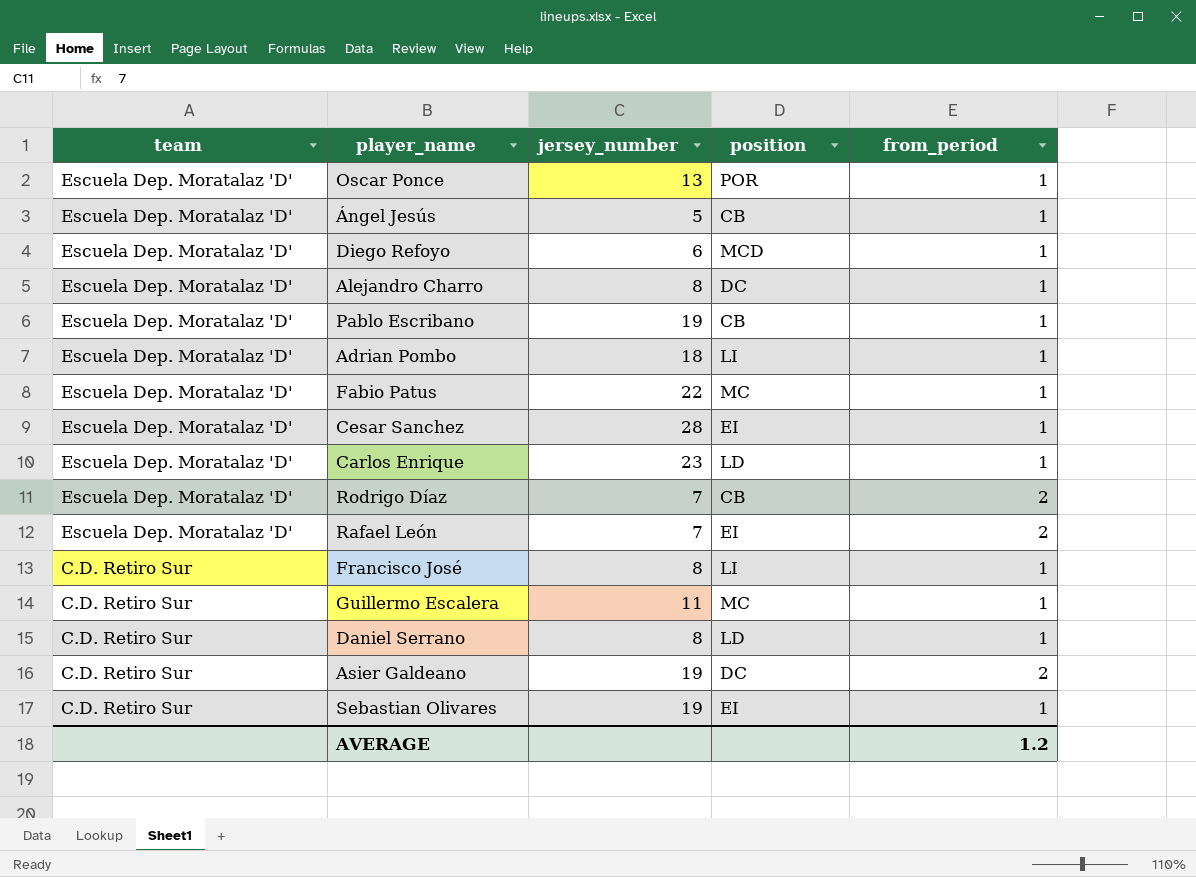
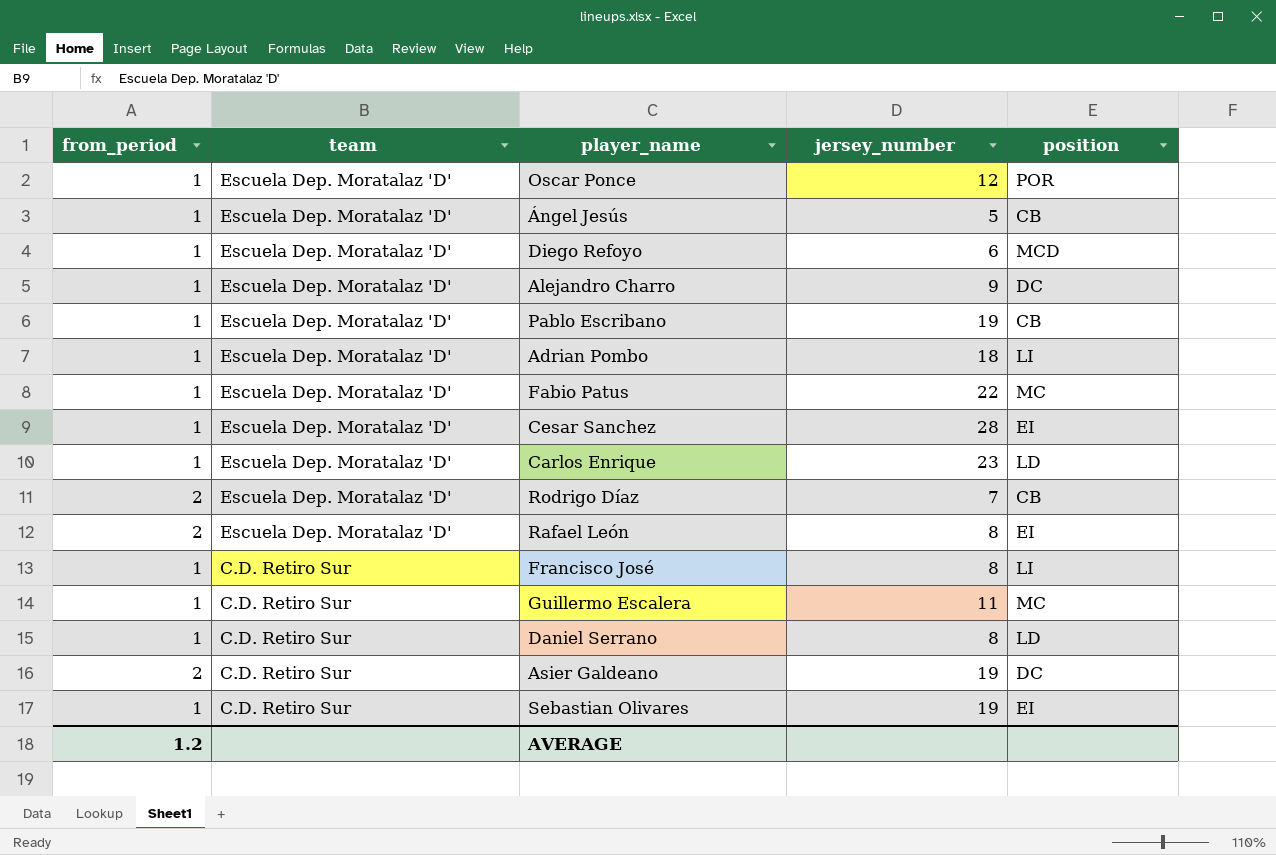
column from_period | position: 5 -> 1
Oscar Ponce | jersey_number: 13 -> 12
Alejandro Charro | jersey_number: 8 -> 9
Rafael León | jersey_number: 7 -> 8

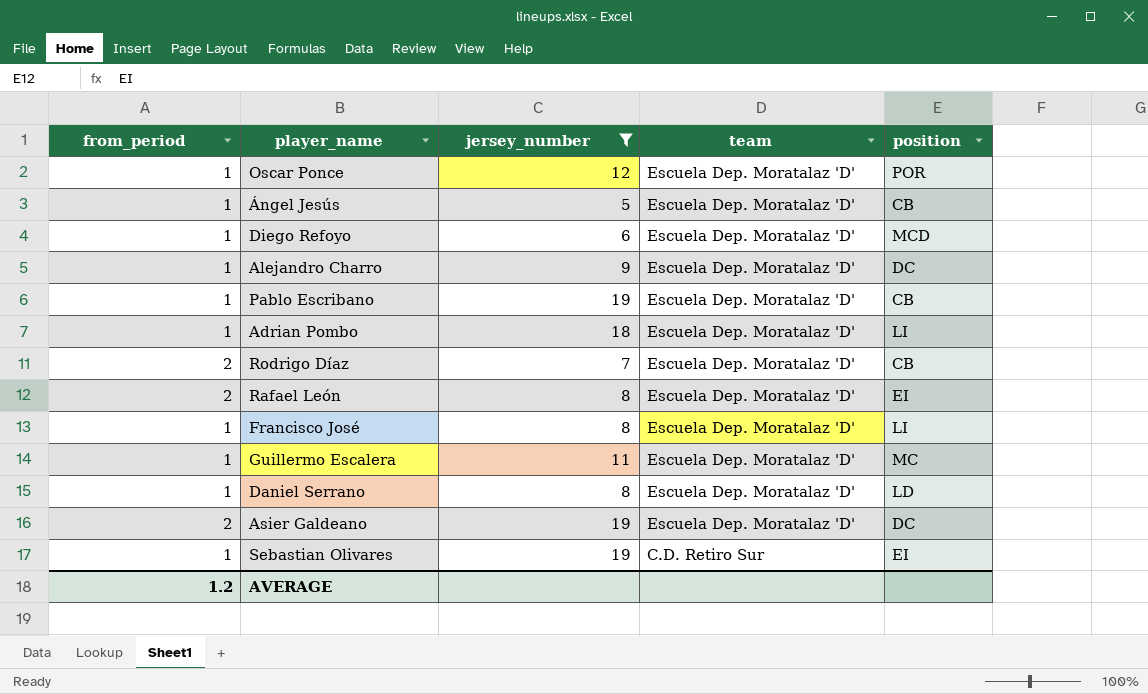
filter: none -> jersey_number <= 19
column team | position: 2 -> 4
Francisco José | team: C.D. Retiro Sur -> Escuela Dep. Moratalaz 'D'
Guillermo Escalera | team: C.D. Retiro Sur -> Escuela Dep. Moratalaz 'D'
Daniel Serrano | team: C.D. Retiro Sur -> Escuela Dep. Moratalaz 'D'
Asier Galdeano | team: C.D. Retiro Sur -> Escuela Dep. Moratalaz 'D'

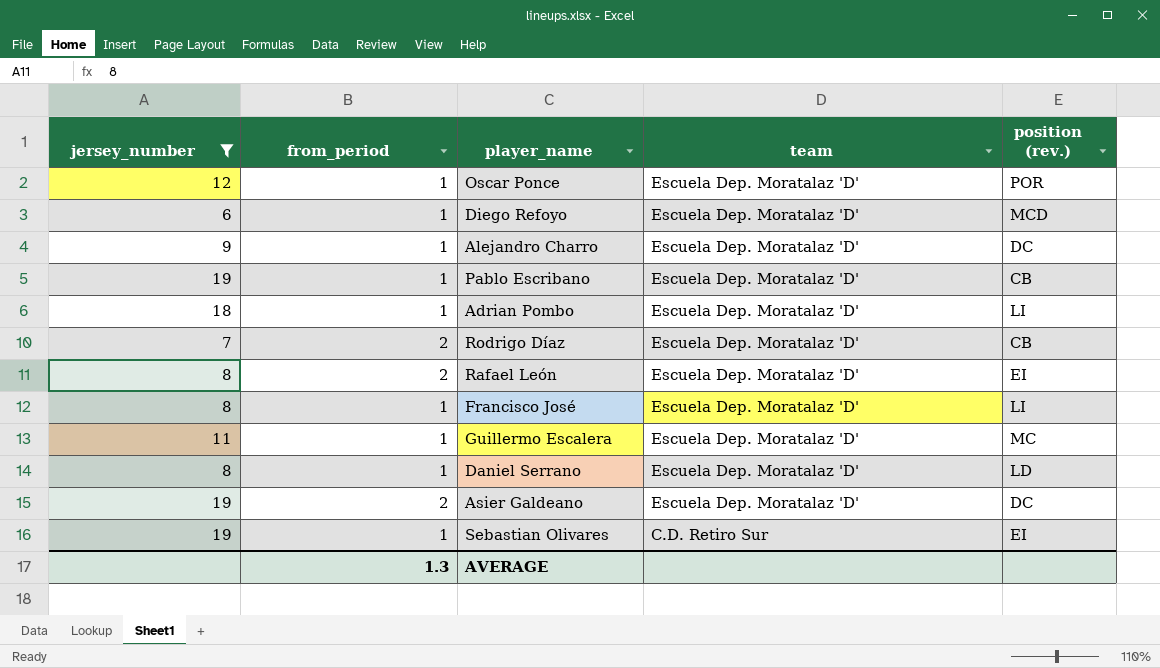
column jersey_number | position: 3 -> 1
column name: position -> position (rev.)
row Ángel Jesús: 1 | 5 | Escuela Dep. Moratalaz 'D' | CB -> none
AVERAGE | from_period: 1.2 -> 1.3

